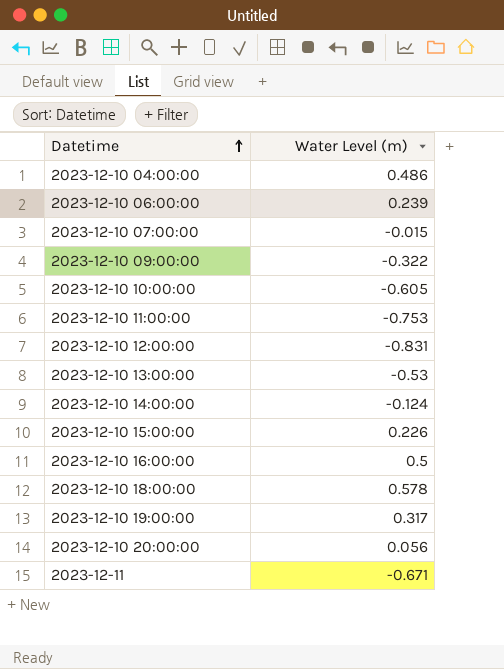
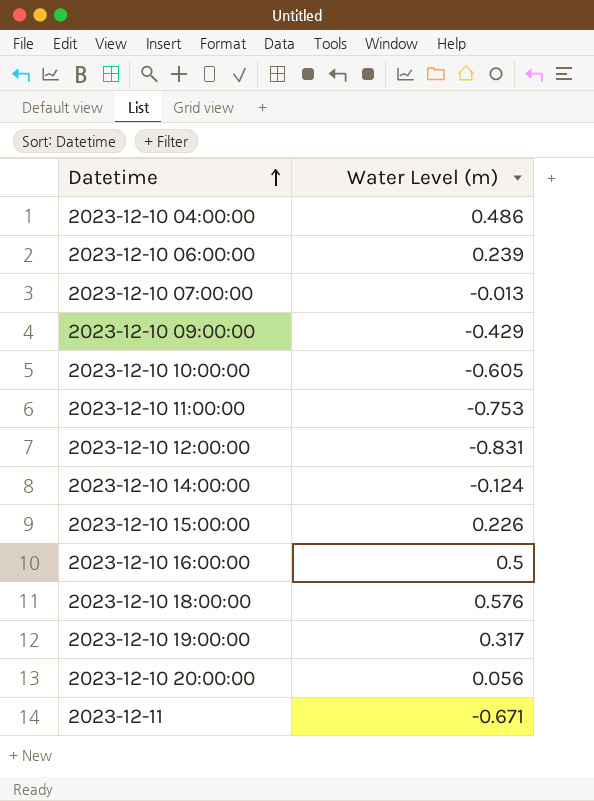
row 2023-12-10 13:00:00: -0.53 -> none
2023-12-10 07:00:00 | Water Level (m): -0.015 -> -0.013
2023-12-10 09:00:00 | Water Level (m): -0.322 -> -0.429
2023-12-10 18:00:00 | Water Level (m): 0.578 -> 0.576

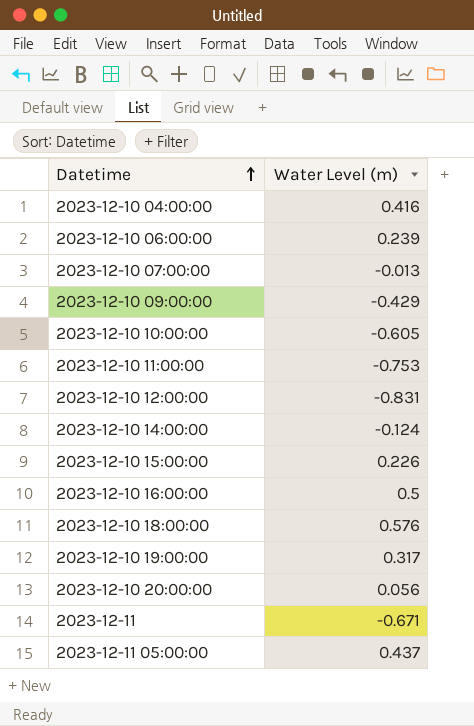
2023-12-10 04:00:00 | Water Level (m): 0.486 -> 0.416
row 2023-12-11 05:00:00: none -> 0.437

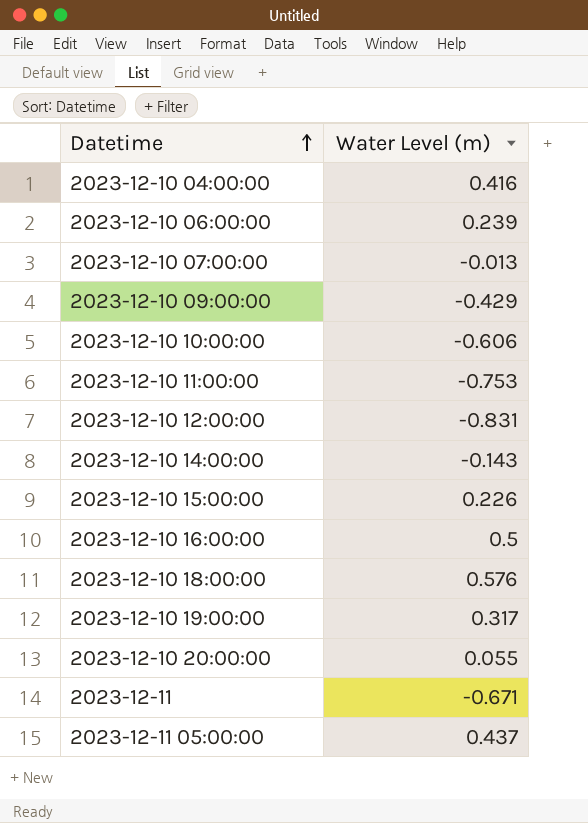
2023-12-10 10:00:00 | Water Level (m): -0.605 -> -0.606
2023-12-10 14:00:00 | Water Level (m): -0.124 -> -0.143
2023-12-10 20:00:00 | Water Level (m): 0.056 -> 0.055

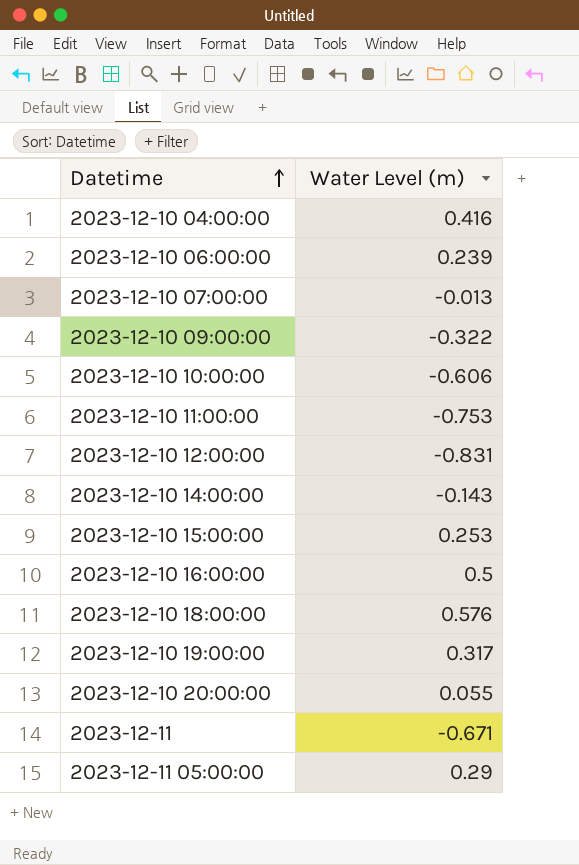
2023-12-10 09:00:00 | Water Level (m): -0.429 -> -0.322
2023-12-10 15:00:00 | Water Level (m): 0.226 -> 0.253
2023-12-11 05:00:00 | Water Level (m): 0.437 -> 0.29

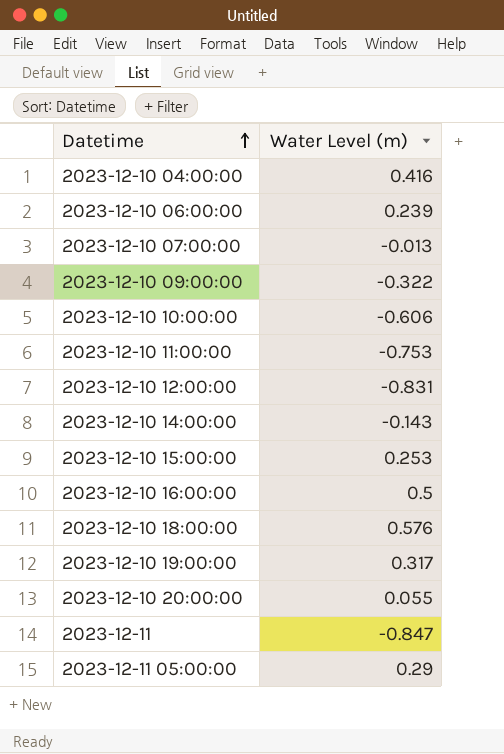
2023-12-11 | Water Level (m): -0.671 -> -0.847

